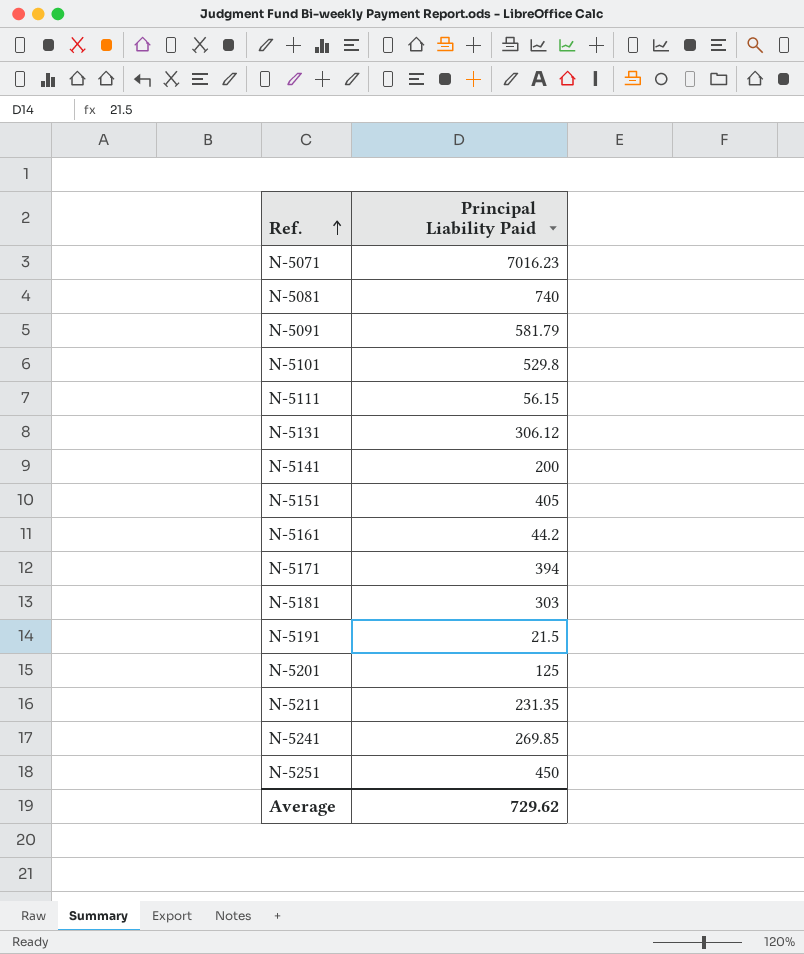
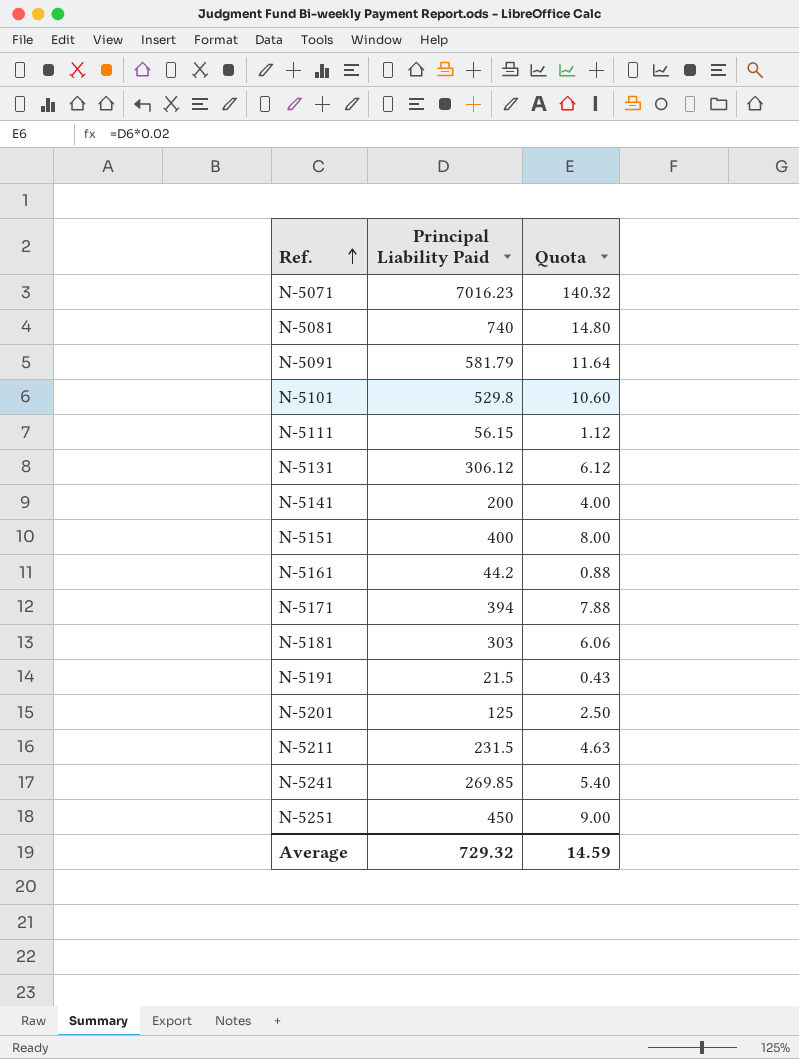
column Quota | formula: none -> [Principal Liability Paid] * 0.02
N-5151 | Principal Liability Paid: 405 -> 400
N-5211 | Principal Liability Paid: 231.35 -> 231.5
Average | Principal Liability Paid: 729.62 -> 729.32

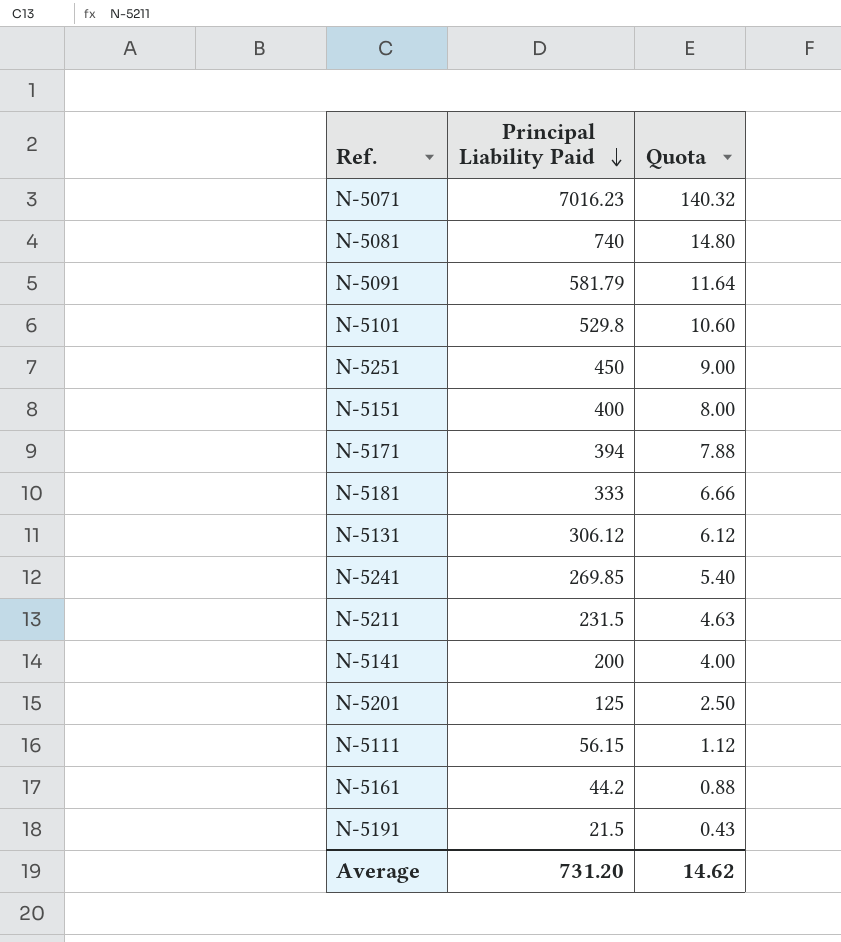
row order: Ref. ascending -> Principal Liability Paid descending
N-5181 | Principal Liability Paid: 303 -> 333
N-5181 | Quota: 6.06 -> 6.66
Average | Principal Liability Paid: 729.32 -> 731.20
Average | Quota: 14.59 -> 14.62

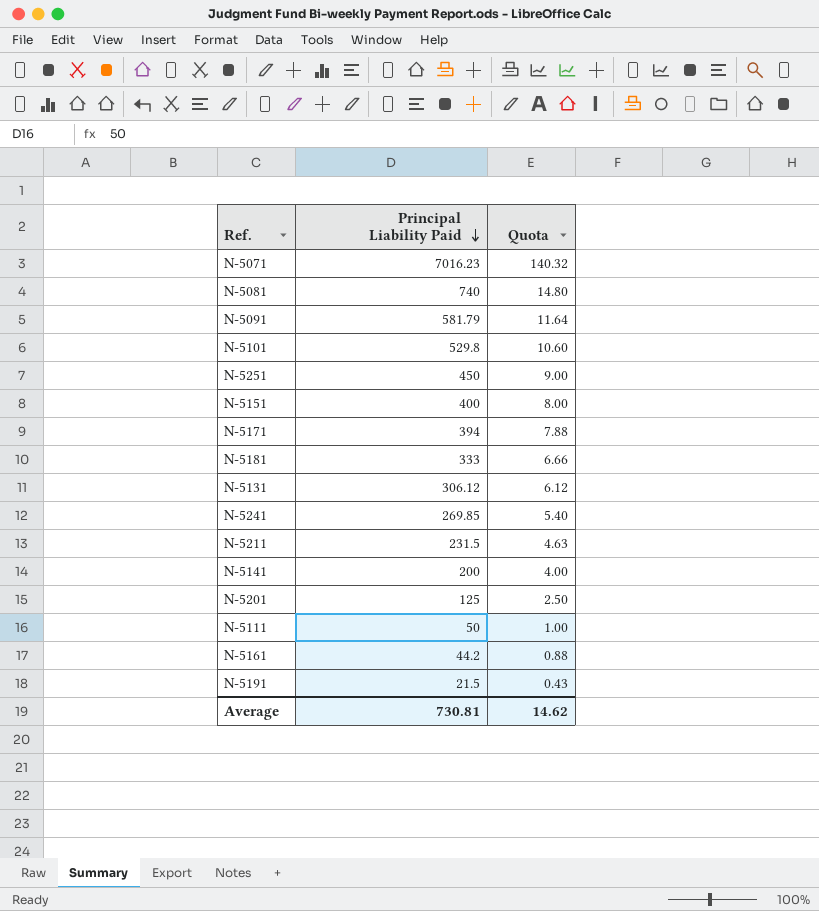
N-5111 | Principal Liability Paid: 56.15 -> 50
N-5111 | Quota: 1.12 -> 1.00
Average | Principal Liability Paid: 731.20 -> 730.81

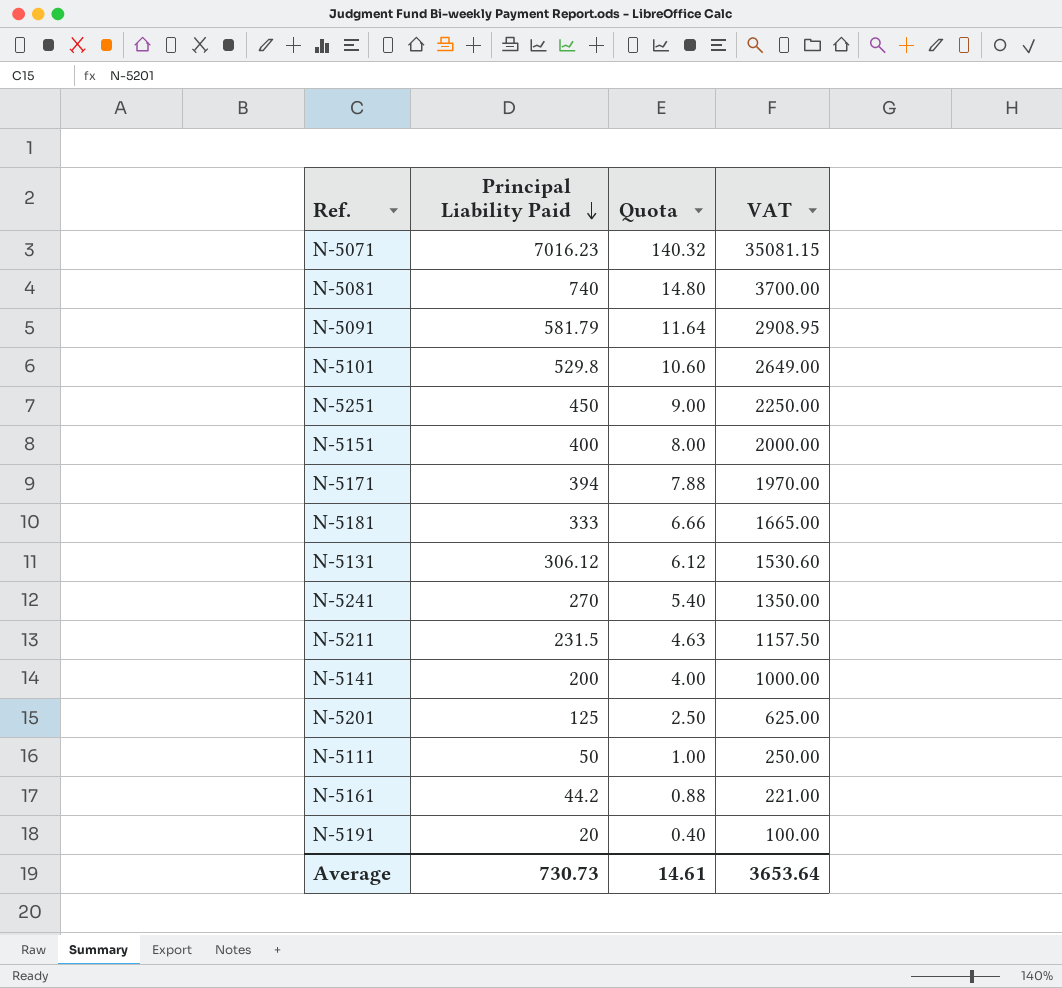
column VAT | formula: none -> [Principal Liability Paid] * 5
N-5241 | Principal Liability Paid: 269.85 -> 270
N-5191 | Principal Liability Paid: 21.5 -> 20
N-5191 | Quota: 0.43 -> 0.40
Average | Principal Liability Paid: 730.81 -> 730.73
Average | Quota: 14.62 -> 14.61

